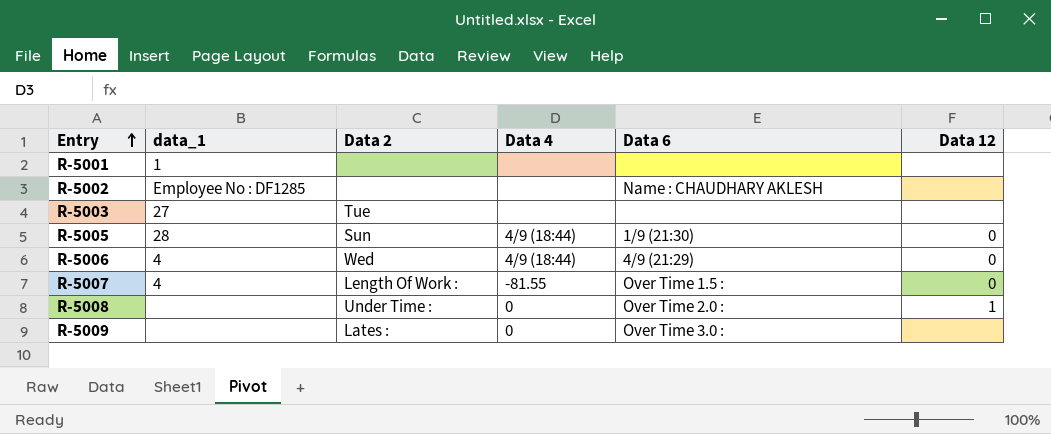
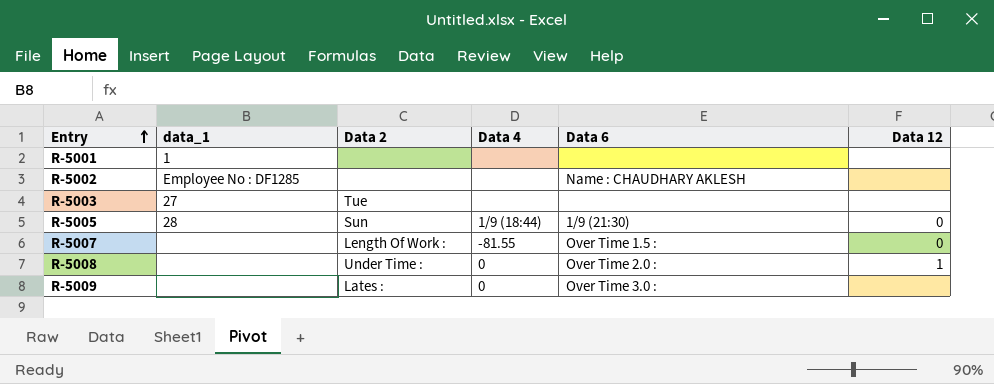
row R-5006: 4 | Wed | 4/9 (18:44) | 4/9 (21:29) | 0 -> none
R-5005 | Data 4: 4/9 (18:44) -> 1/9 (18:44)
R-5007 | data_1: 4 -> none

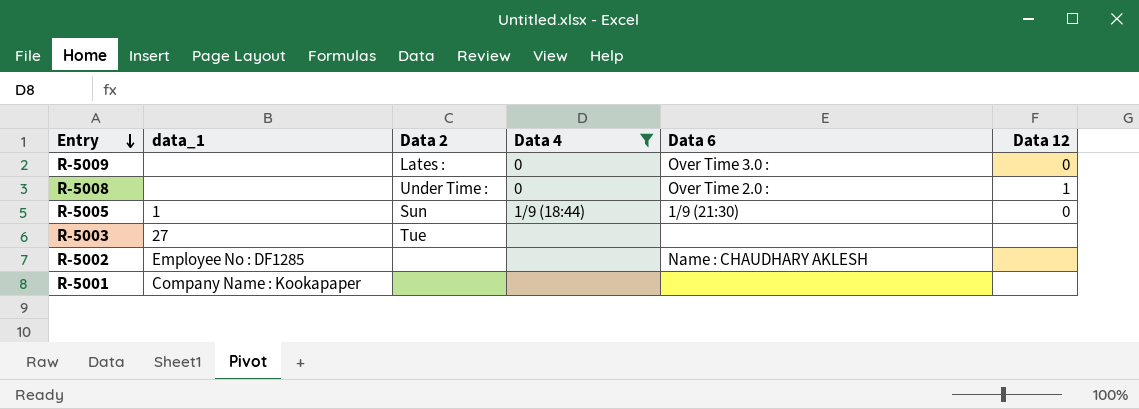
filter: none -> Data 4 != -81.55
row order: Entry ascending -> Entry descending
R-5009 | Data 12: none -> 0
R-5005 | data_1: 28 -> 1
R-5001 | data_1: 1 -> Company Name : Kookapaper

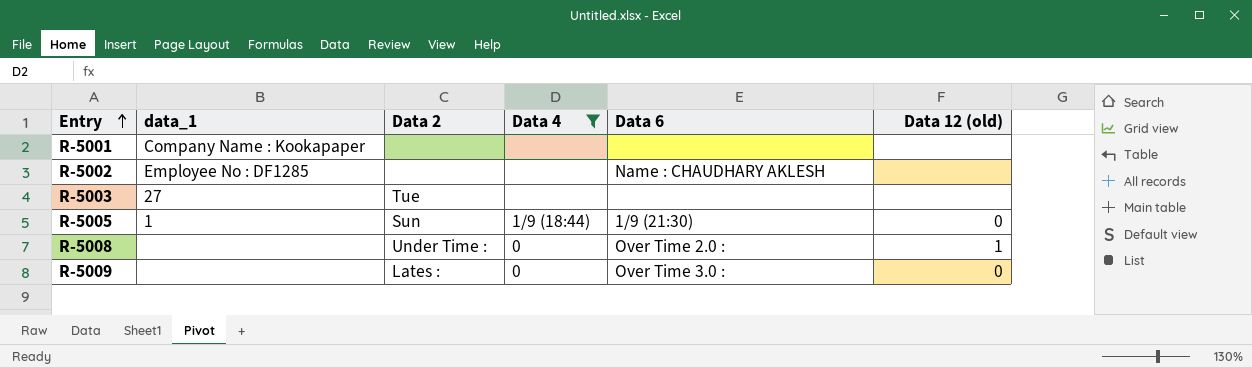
row order: Entry descending -> Entry ascending
column name: Data 12 -> Data 12 (old)

